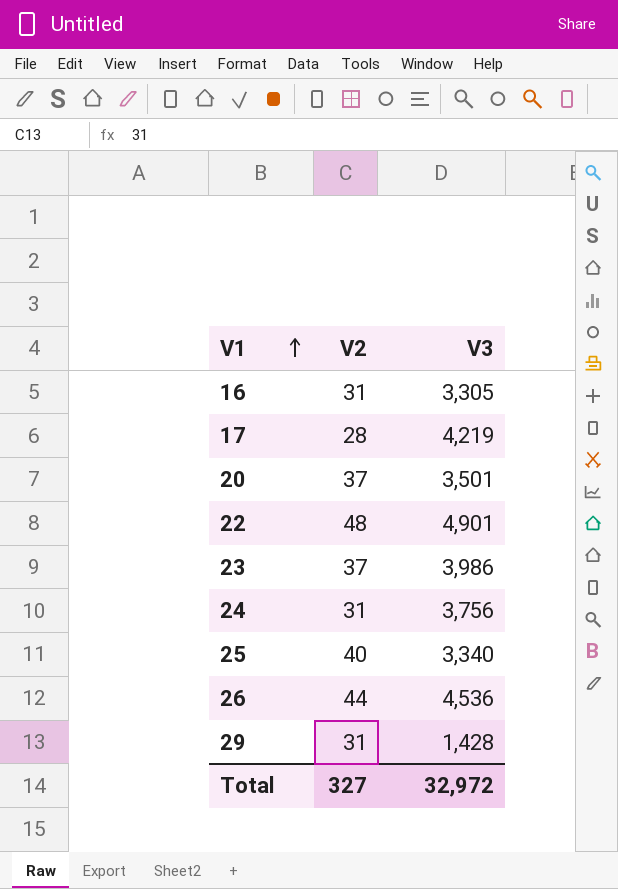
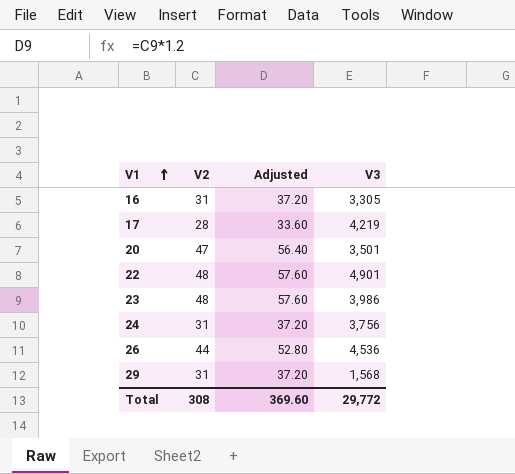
column Adjusted | formula: none -> [V2] * 1.2
row 25: 40 | 3,340 -> none
20 | V2: 37 -> 47
23 | V2: 37 -> 48
29 | V3: 1,428 -> 1,568
Total | V2: 327 -> 308
Total | V3: 32,972 -> 29,772

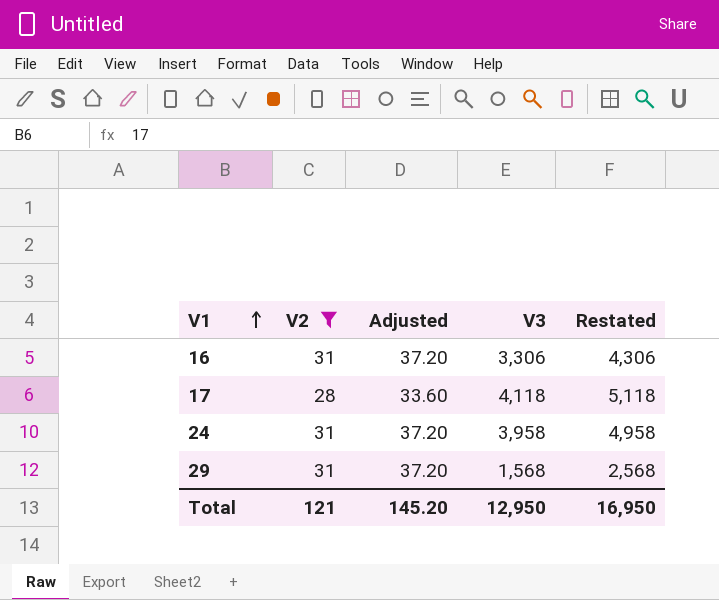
filter: none -> V2 <= 31
column Restated | formula: none -> [V3] + 1000
16 | V3: 3,305 -> 3,306
17 | V3: 4,219 -> 4,118
24 | V3: 3,756 -> 3,958
Total | V2: 308 -> 121
Total | Adjusted: 369.60 -> 145.20
Total | V3: 29,772 -> 12,950

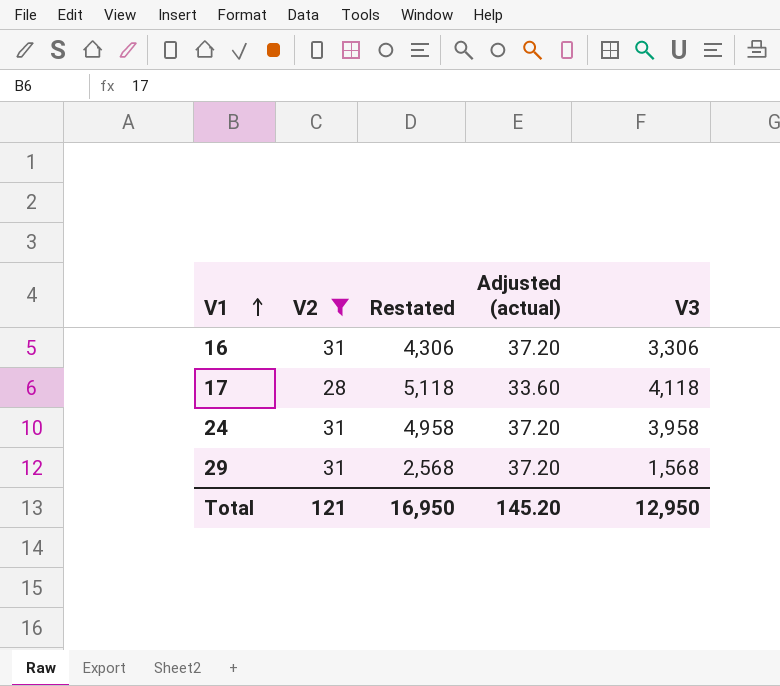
column Restated | position: 5 -> 3
column name: Adjusted -> Adjusted (actual)

